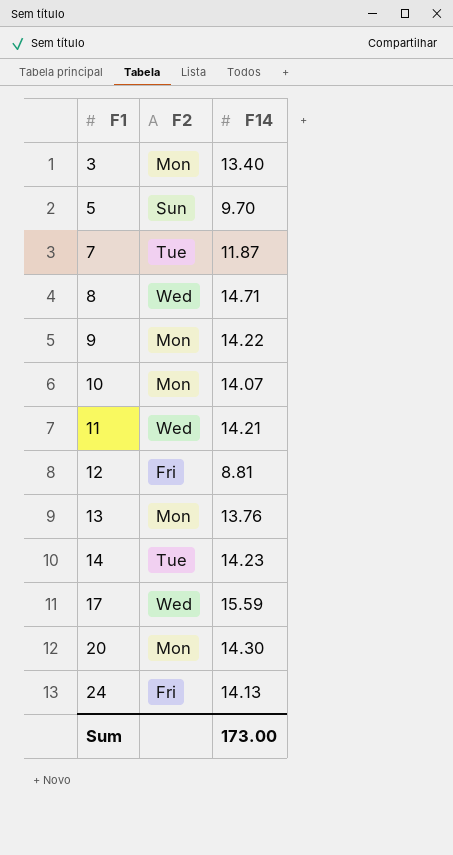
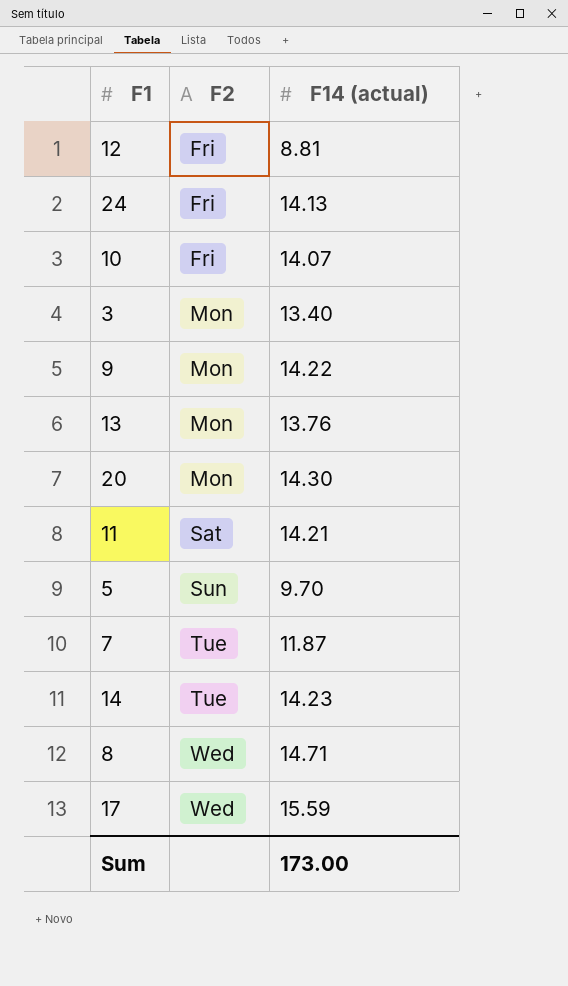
row order: F1 ascending -> F2 ascending
column name: F14 -> F14 (actual)
10 | F2: Mon -> Fri
11 | F2: Wed -> Sat

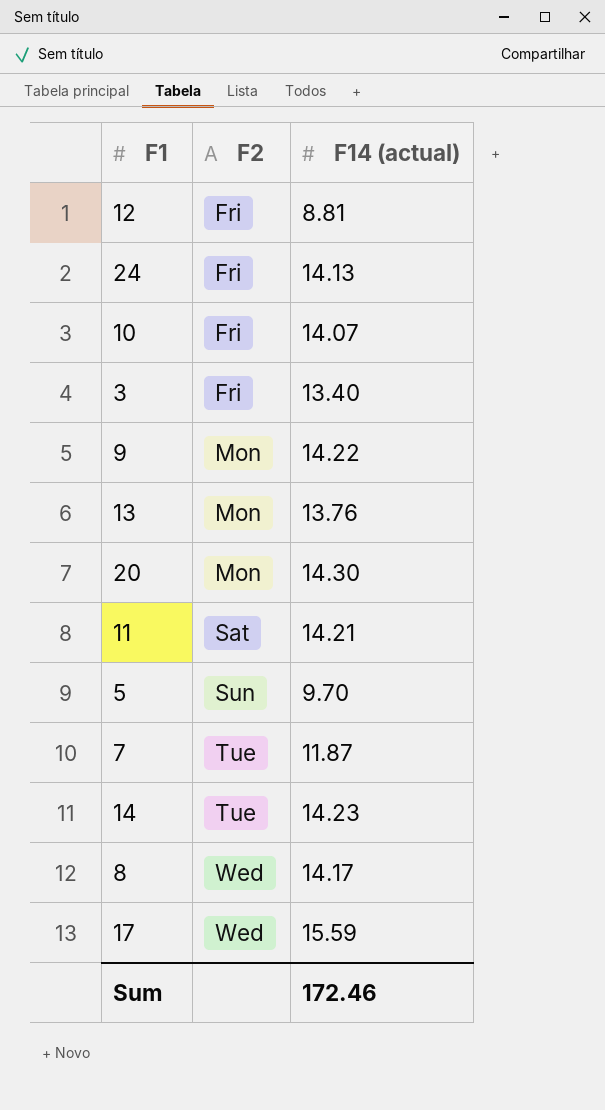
3 | F2: Mon -> Fri
8 | F14 (actual): 14.71 -> 14.17
Sum | F14 (actual): 173.00 -> 172.46

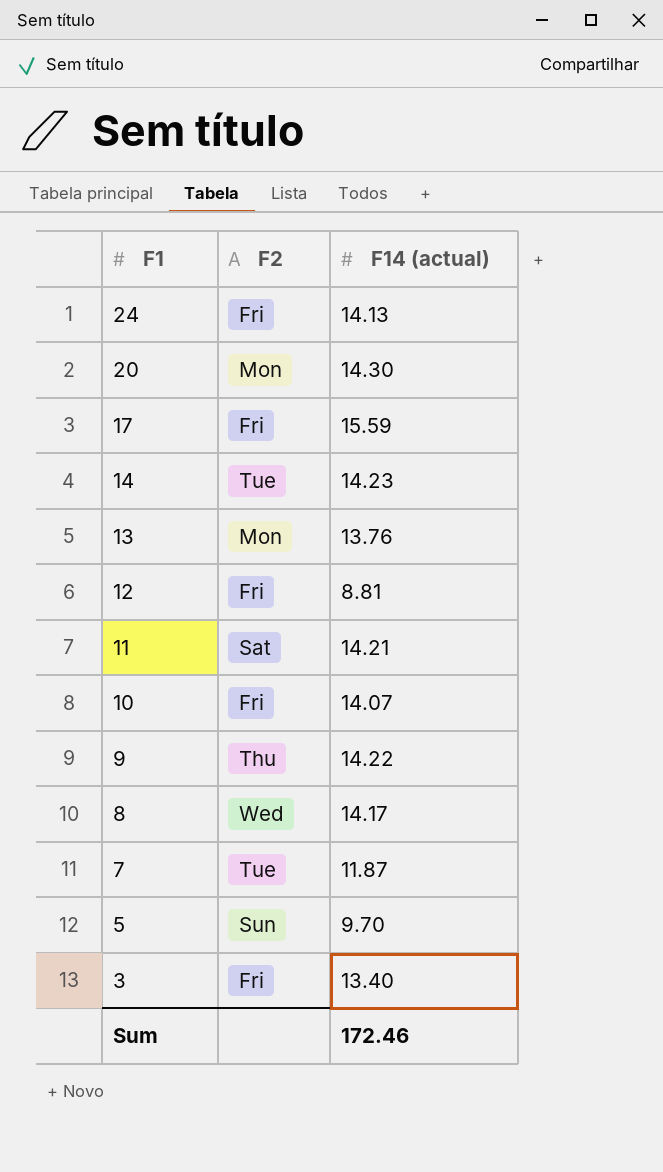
row order: F2 ascending -> F1 descending
17 | F2: Wed -> Fri
9 | F2: Mon -> Thu

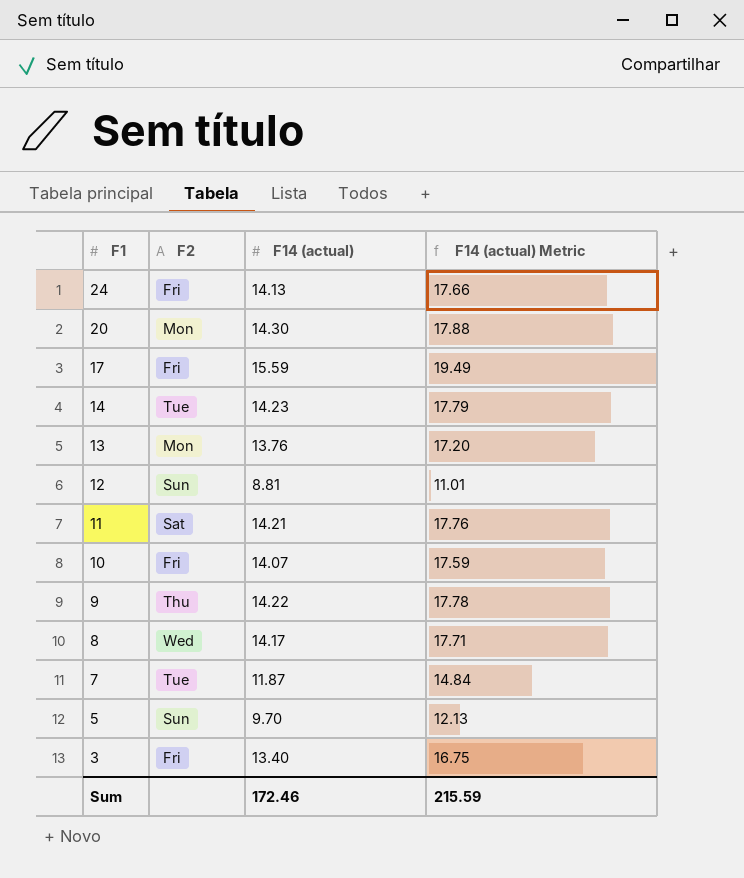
column F14 (actual) Metric | formula: none -> [F14 (actual)] * 1.25
12 | F2: Fri -> Sun

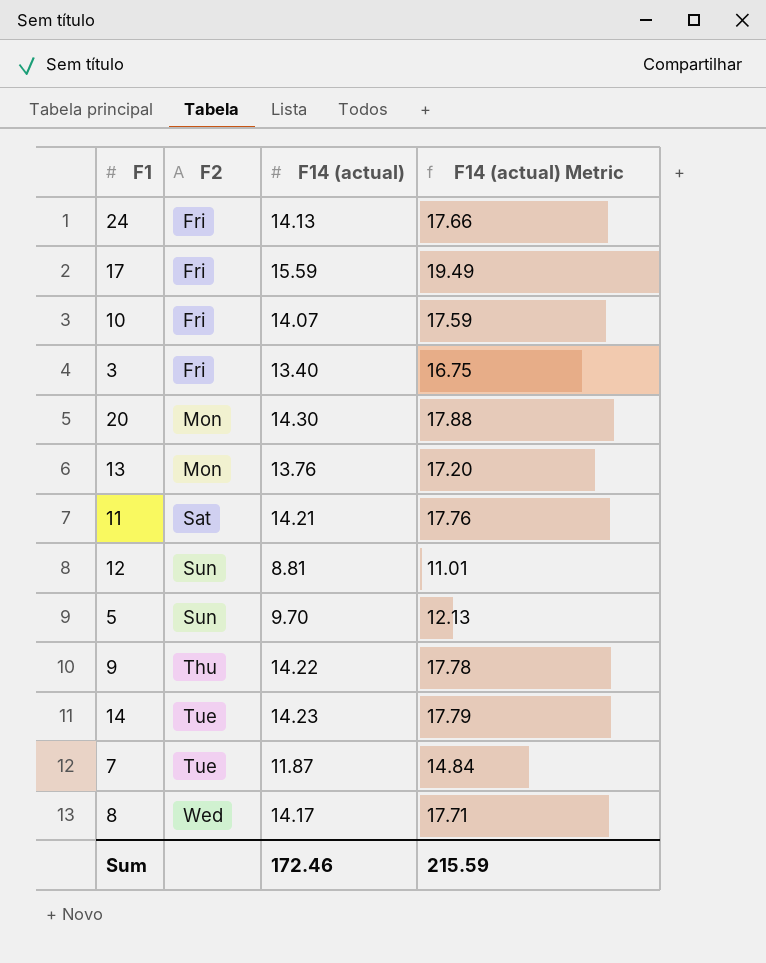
row order: F1 descending -> F2 ascending

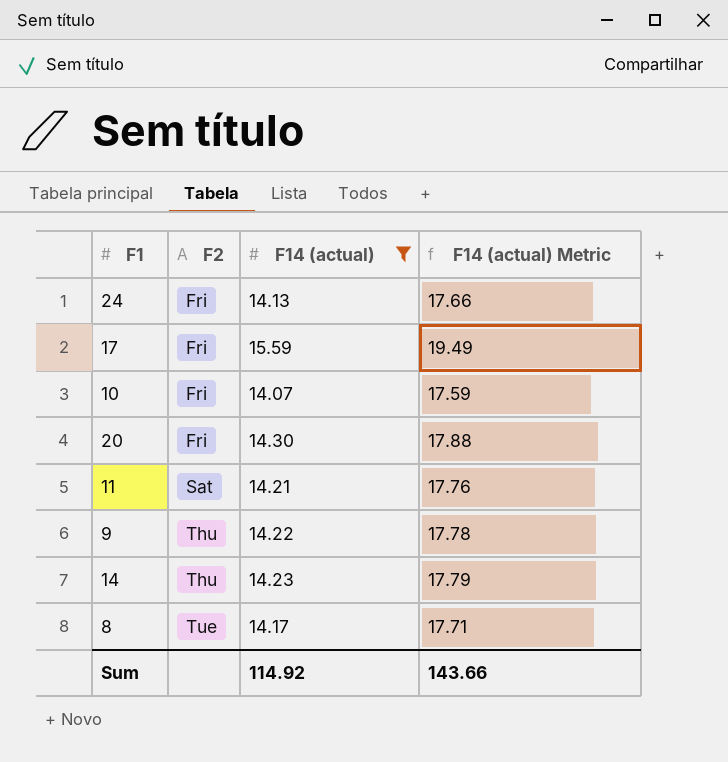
filter: none -> F14 (actual) >= 14.07
20 | F2: Mon -> Fri
14 | F2: Tue -> Thu
8 | F2: Wed -> Tue
Sum | F14 (actual): 172.46 -> 114.92
Sum | F14 (actual) Metric: 215.59 -> 143.66

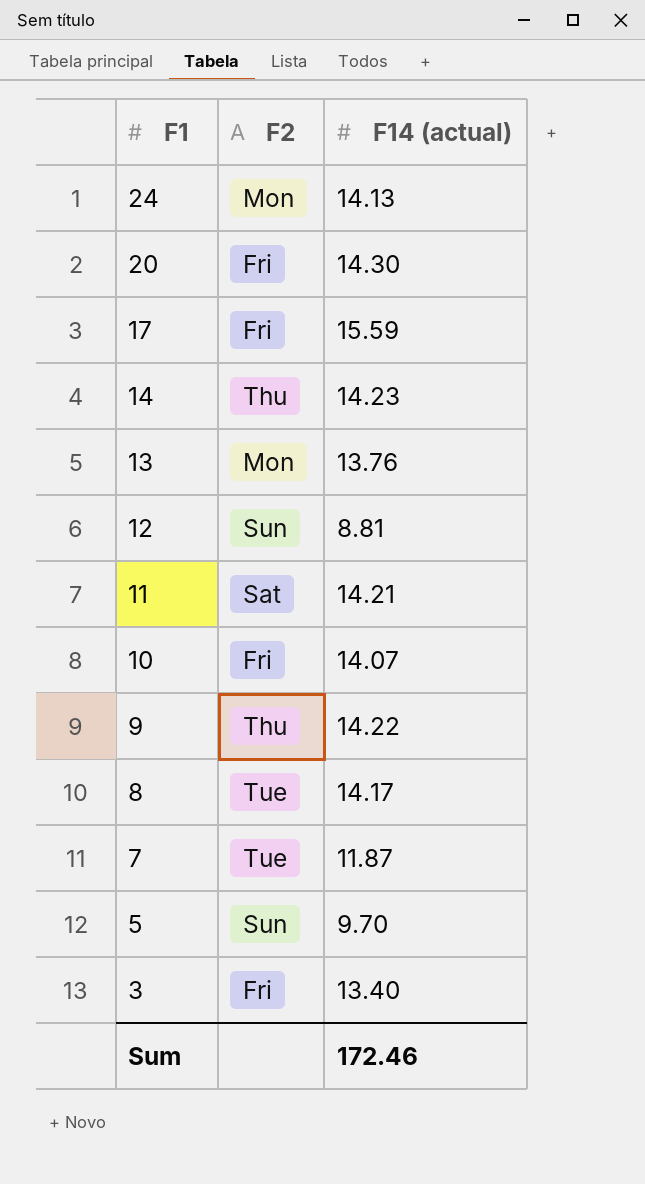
filter: F14 (actual) >= 14.07 -> none
row order: F2 ascending -> F1 descending
column F14 (actual) Metric | formula: [F14 (actual)] * 1.25 -> none
24 | F2: Fri -> Mon
Sum | F14 (actual): 114.92 -> 172.46

